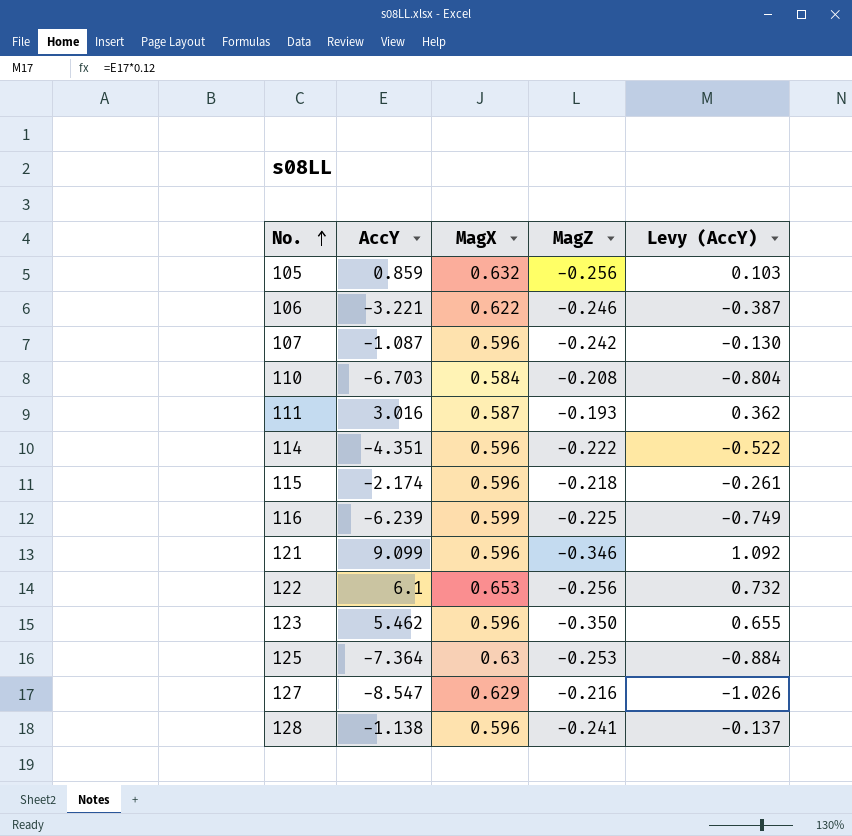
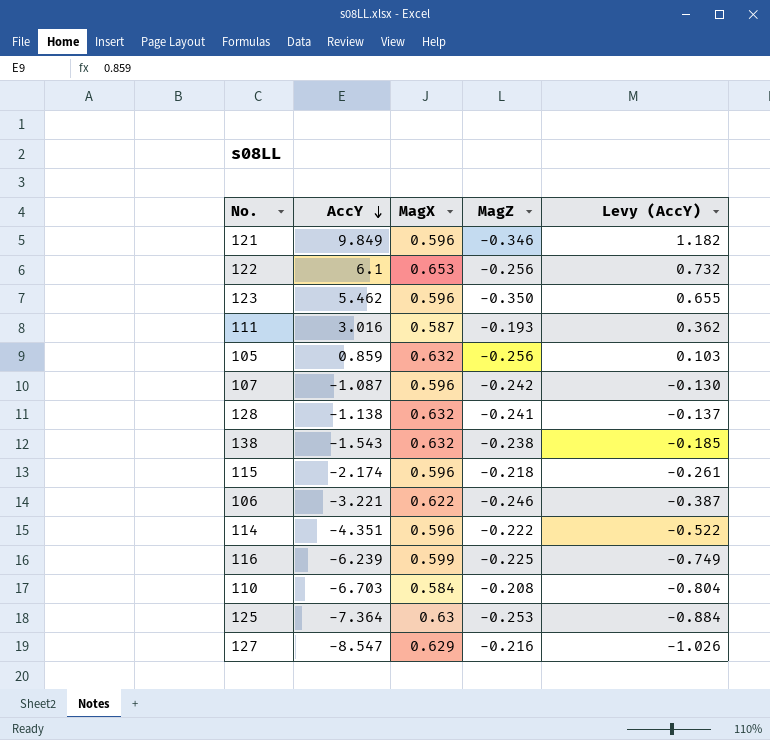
row order: No. ascending -> AccY descending
121 | AccY: 9.099 -> 9.849
121 | Levy (AccY): 1.092 -> 1.182
128 | MagX: 0.596 -> 0.632
row 138: none -> -1.543 | 0.632 | -0.238 | -0.185

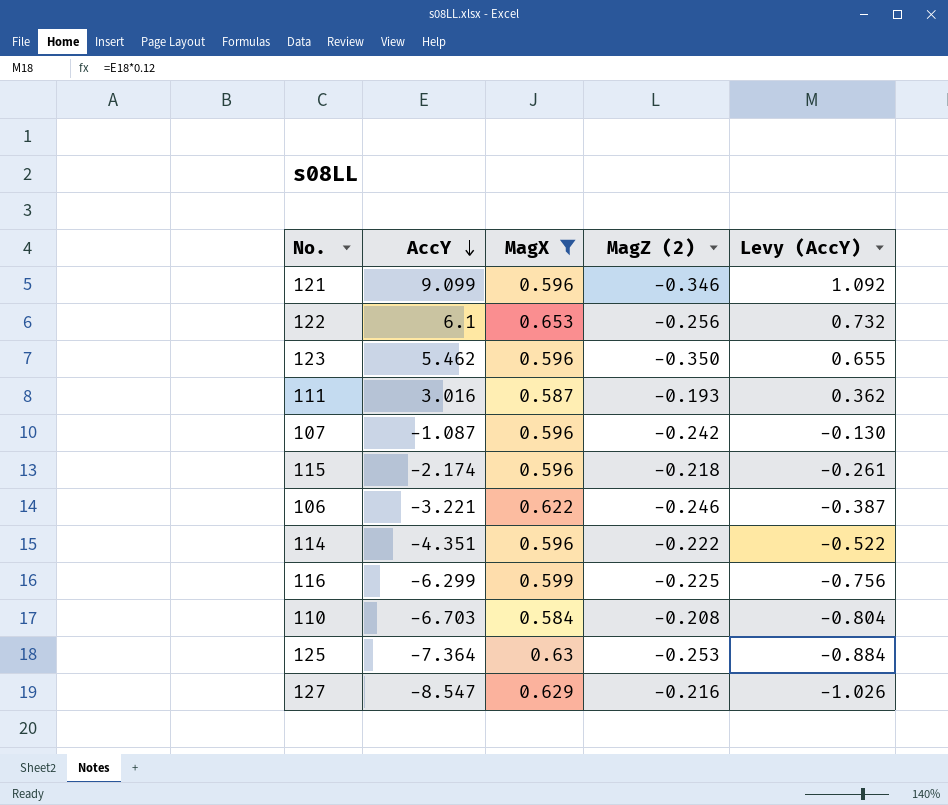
filter: none -> MagX != 0.632
column name: MagZ -> MagZ (2)
121 | AccY: 9.849 -> 9.099
121 | Levy (AccY): 1.182 -> 1.092
116 | AccY: -6.239 -> -6.299
116 | Levy (AccY): -0.749 -> -0.756

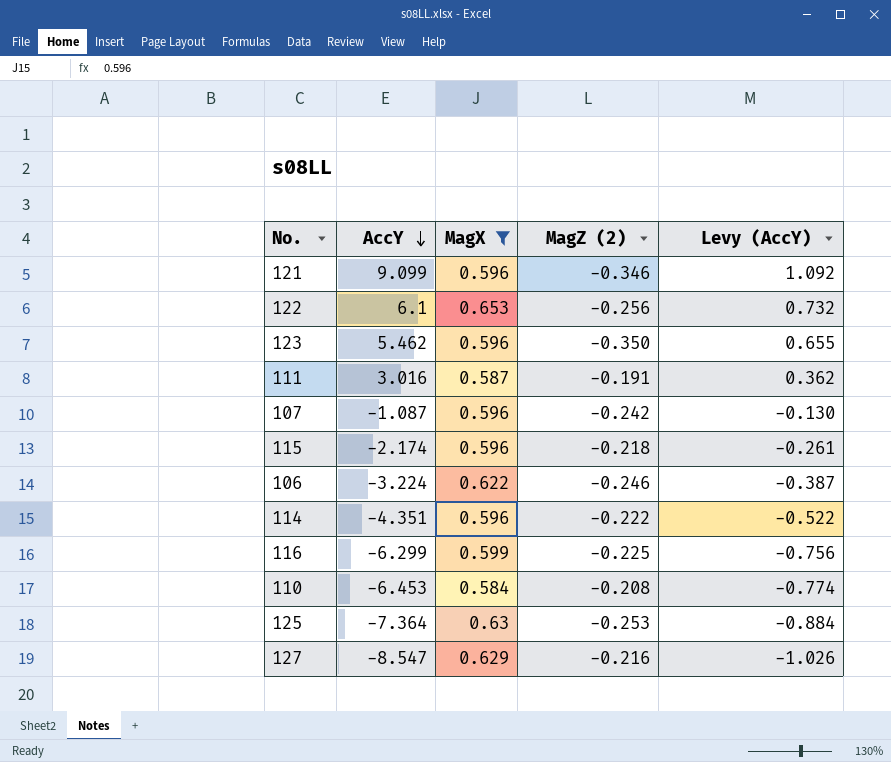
111 | MagZ (2): -0.193 -> -0.191
106 | AccY: -3.221 -> -3.224
110 | AccY: -6.703 -> -6.453
110 | Levy (AccY): -0.804 -> -0.774

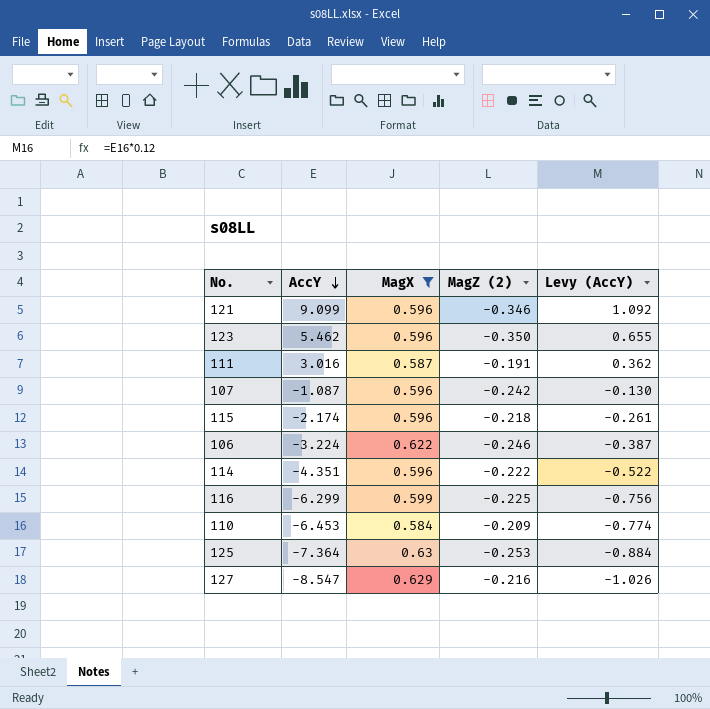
row 122: 6.1 | 0.653 | -0.256 | 0.732 -> none
110 | MagZ (2): -0.208 -> -0.209

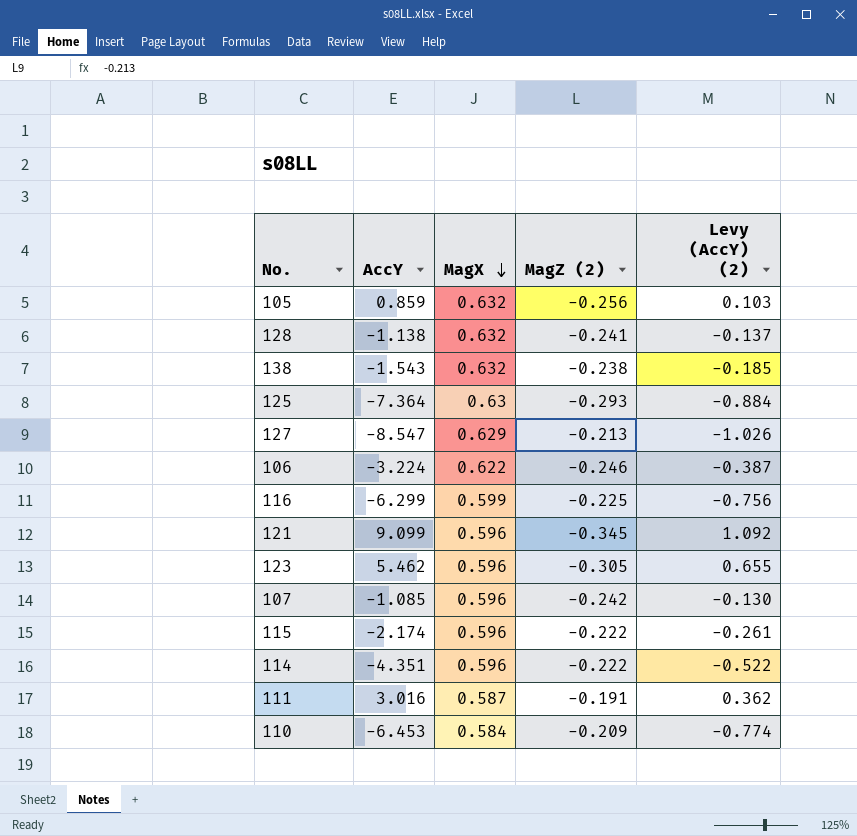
filter: MagX != 0.632 -> none
row order: AccY descending -> MagX descending
column name: Levy (AccY) -> Levy (AccY) (2)
125 | MagZ (2): -0.253 -> -0.293
127 | MagZ (2): -0.216 -> -0.213
121 | MagZ (2): -0.346 -> -0.345
123 | MagZ (2): -0.350 -> -0.305
107 | AccY: -1.087 -> -1.085
115 | MagZ (2): -0.218 -> -0.222

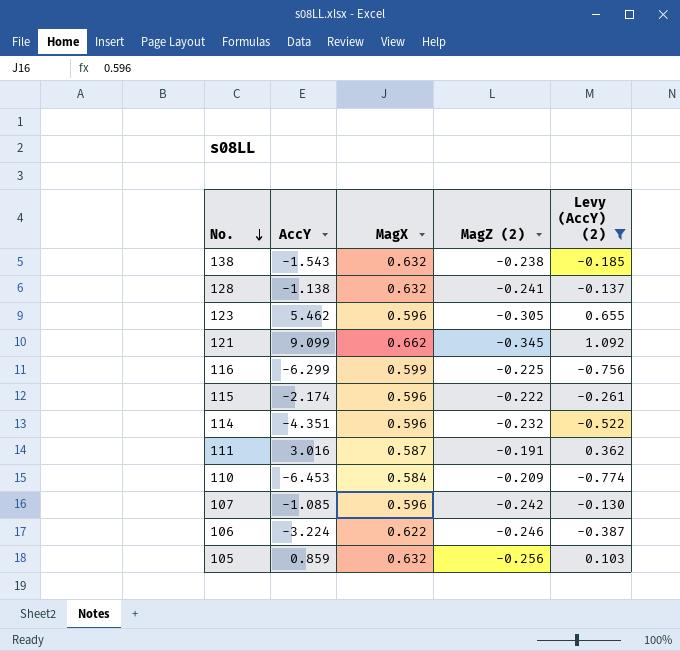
filter: none -> Levy (AccY) (2) >= -0.774
row order: MagX descending -> No. descending
121 | MagX: 0.596 -> 0.662
114 | MagZ (2): -0.222 -> -0.232

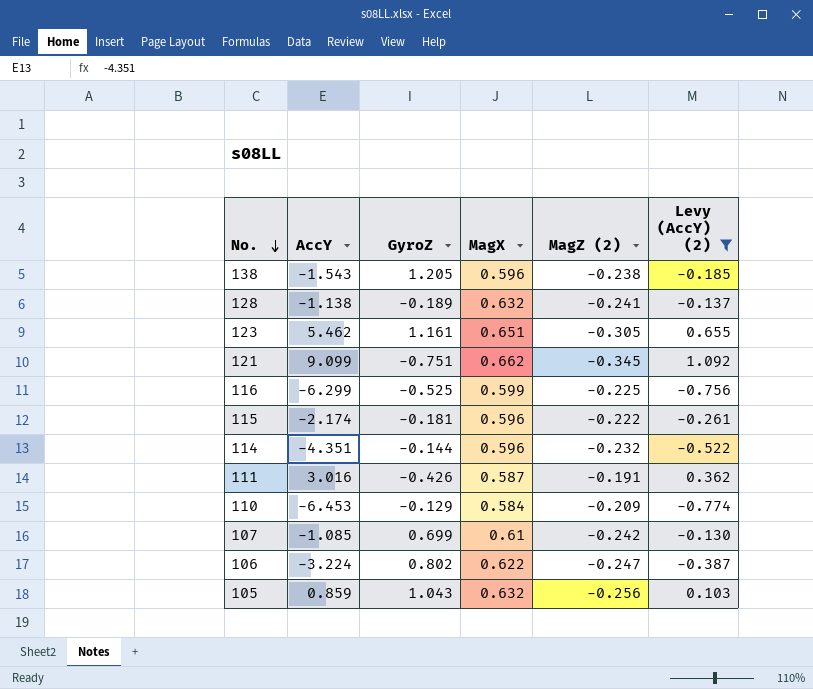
column GyroZ | position: none -> 3
138 | MagX: 0.632 -> 0.596
123 | MagX: 0.596 -> 0.651
107 | MagX: 0.596 -> 0.61
106 | MagZ (2): -0.246 -> -0.247

